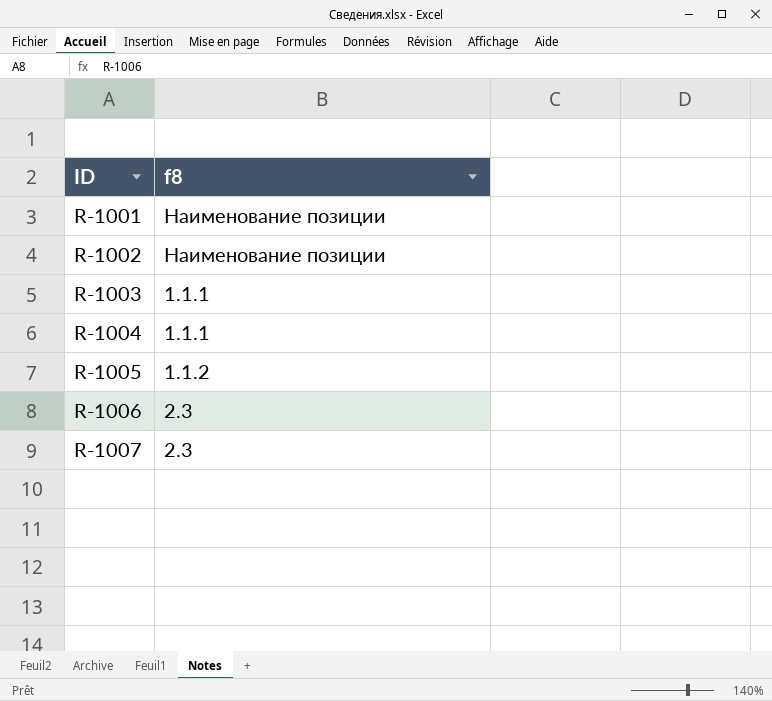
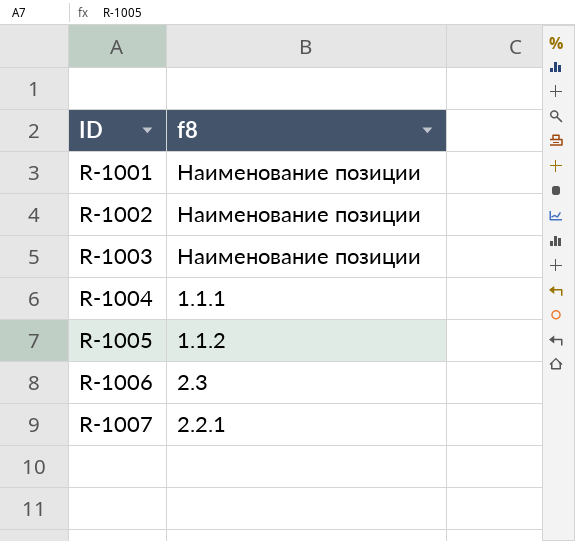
R-1003 | f8: 1.1.1 -> Наименование позиции
R-1007 | f8: 2.3 -> 2.2.1

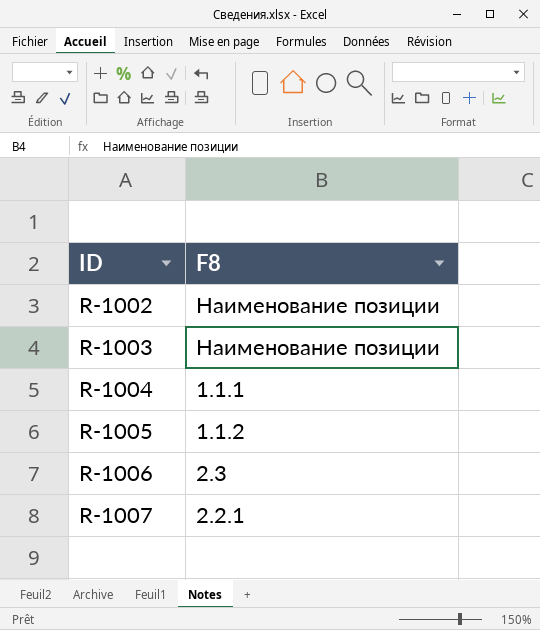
column name: f8 -> F8
row R-1001: Наименование позиции -> none

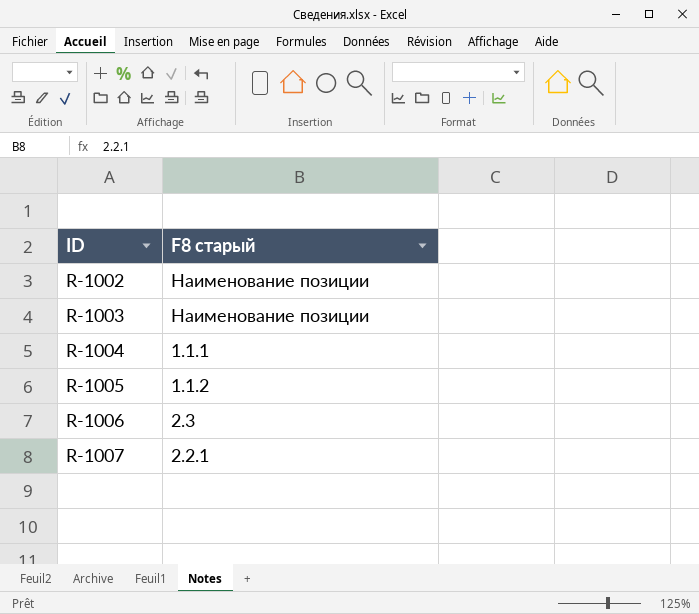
column name: F8 -> F8 старый

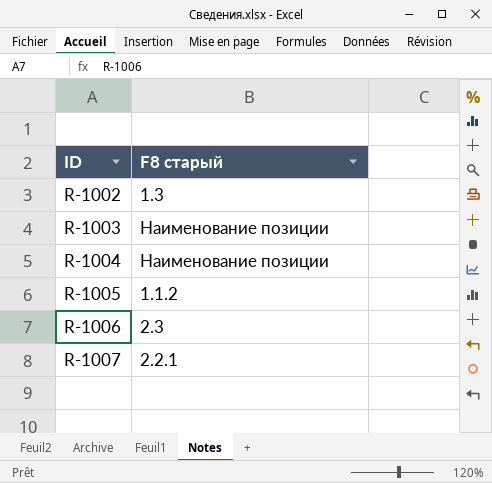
R-1002 | F8 старый: Наименование позиции -> 1.3
R-1004 | F8 старый: 1.1.1 -> Наименование позиции

